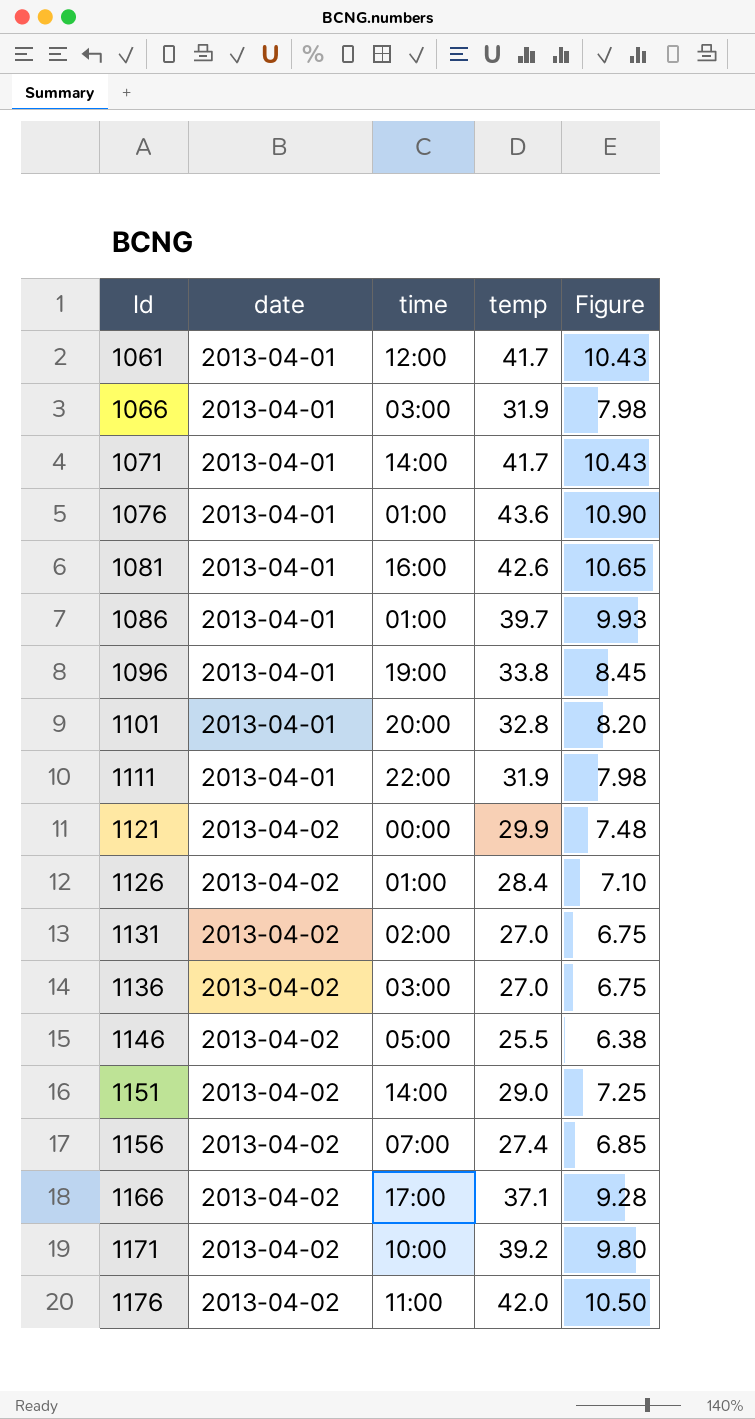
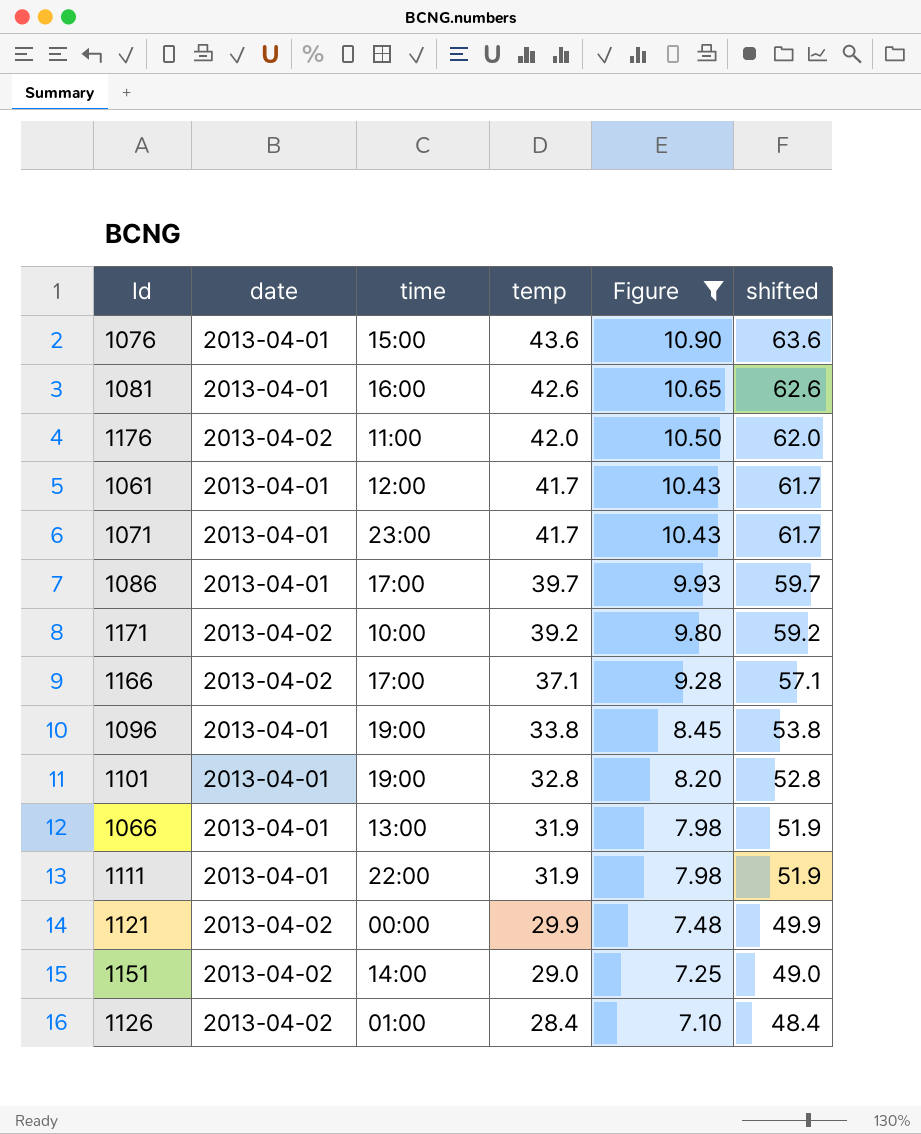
filter: none -> Figure >= 7.10
row order: Id ascending -> temp descending
column shifted | formula: none -> [temp] + 20
1076 | time: 01:00 -> 15:00
1071 | time: 14:00 -> 23:00
1086 | time: 01:00 -> 17:00
1101 | time: 20:00 -> 19:00
1066 | time: 03:00 -> 13:00

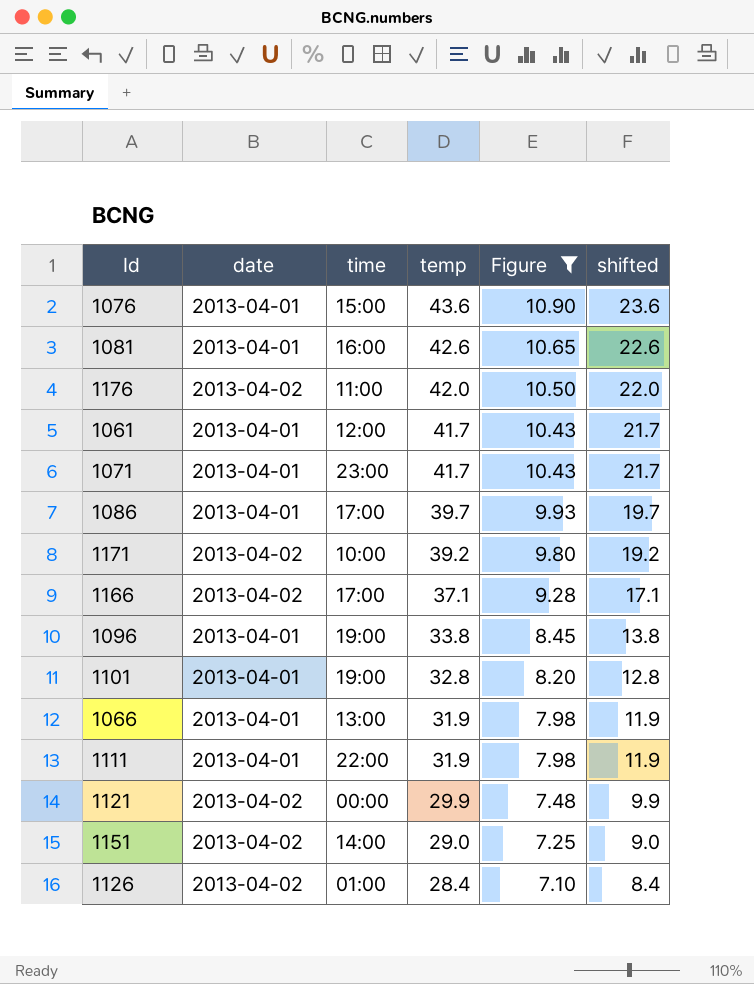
column shifted | formula: [temp] + 20 -> [temp] - 20

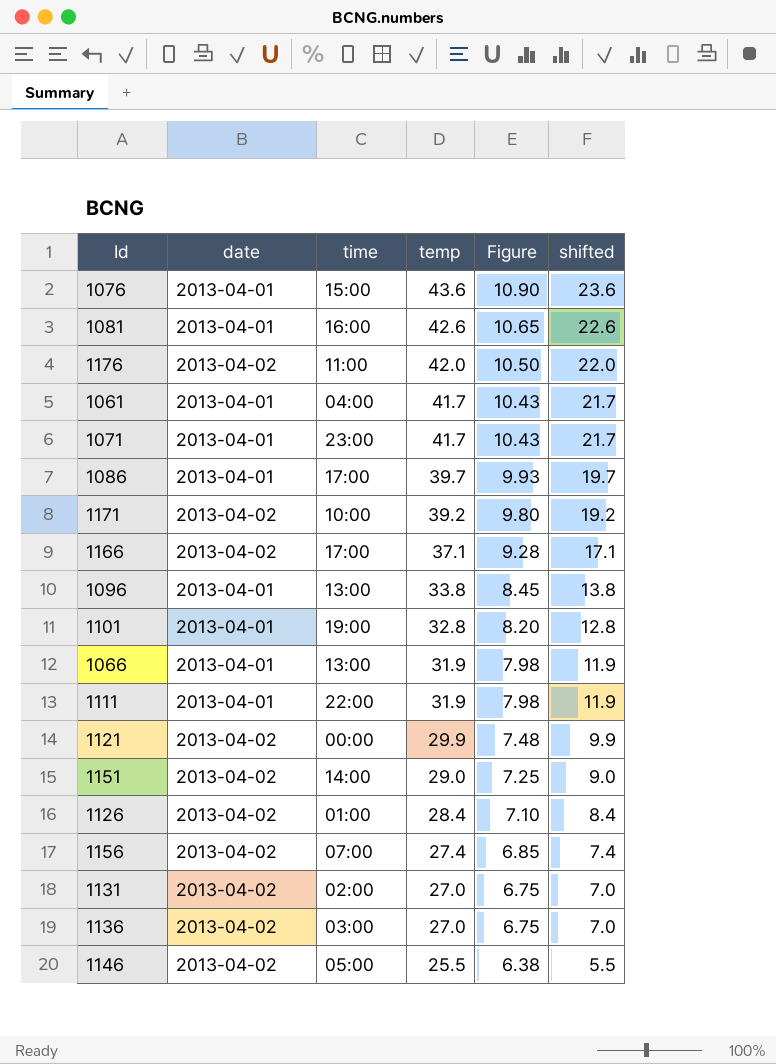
filter: Figure >= 7.10 -> none
1061 | time: 12:00 -> 04:00
1096 | time: 19:00 -> 13:00

